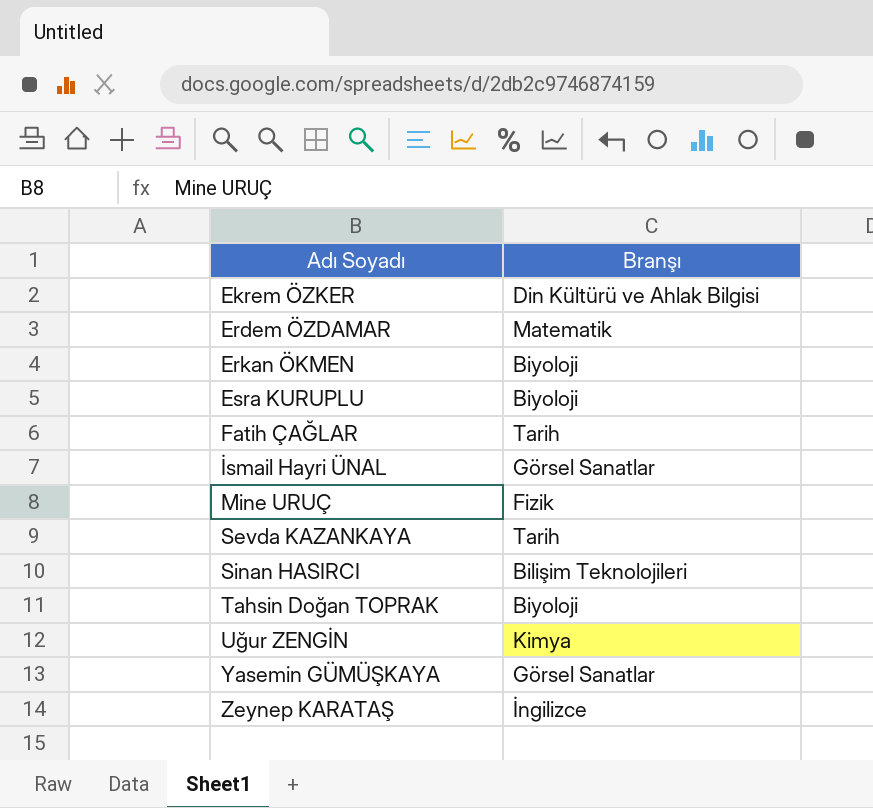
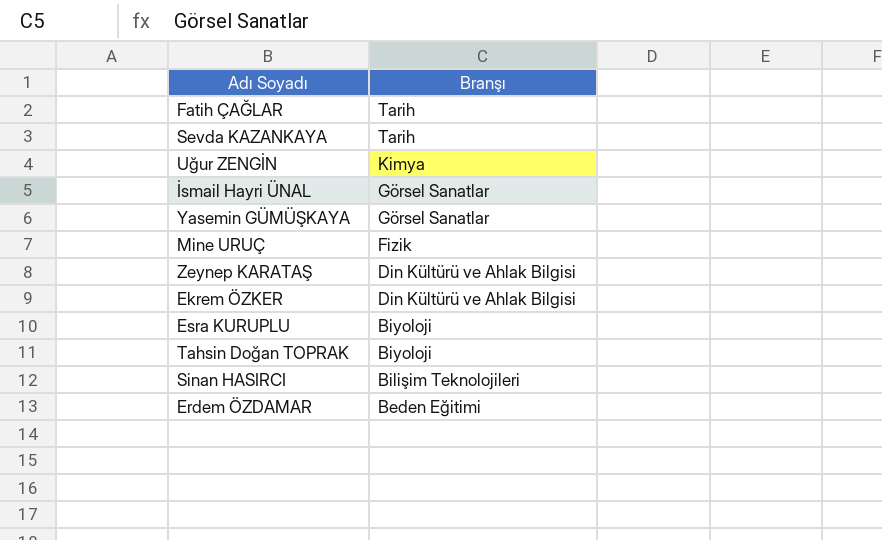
row order: Adı Soyadı ascending -> Branşı descending
row Erkan ÖKMEN: Biyoloji -> none
Zeynep KARATAŞ | Branşı: İngilizce -> Din Kültürü ve Ahlak Bilgisi
Erdem ÖZDAMAR | Branşı: Matematik -> Beden Eğitimi

